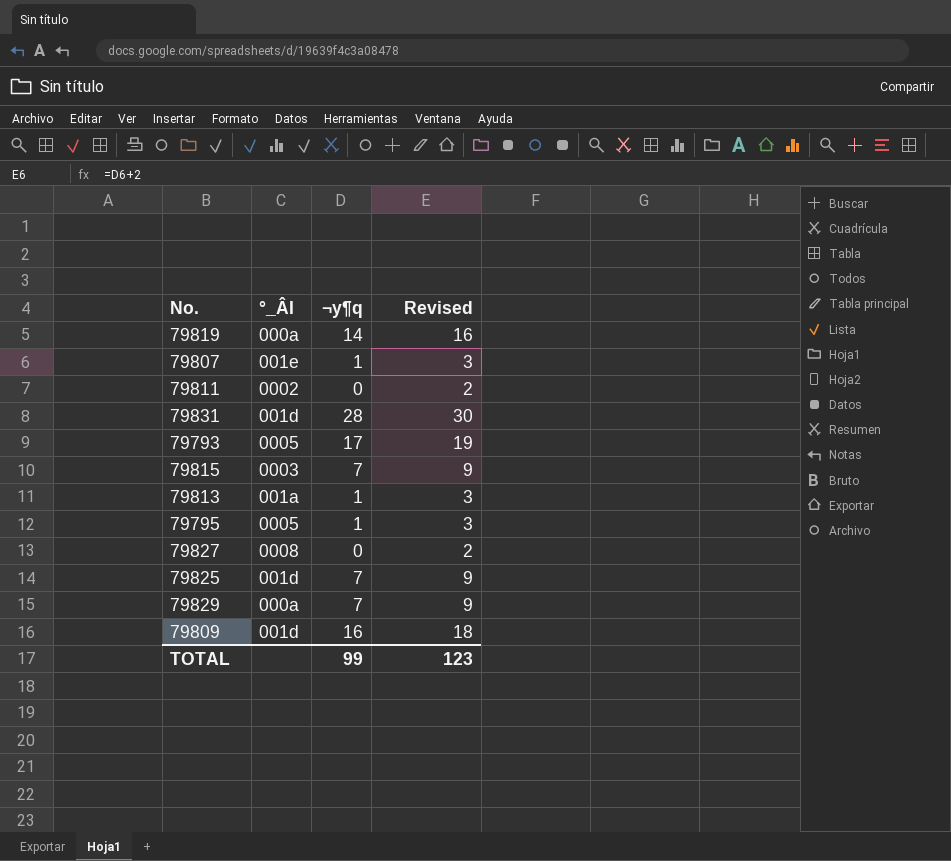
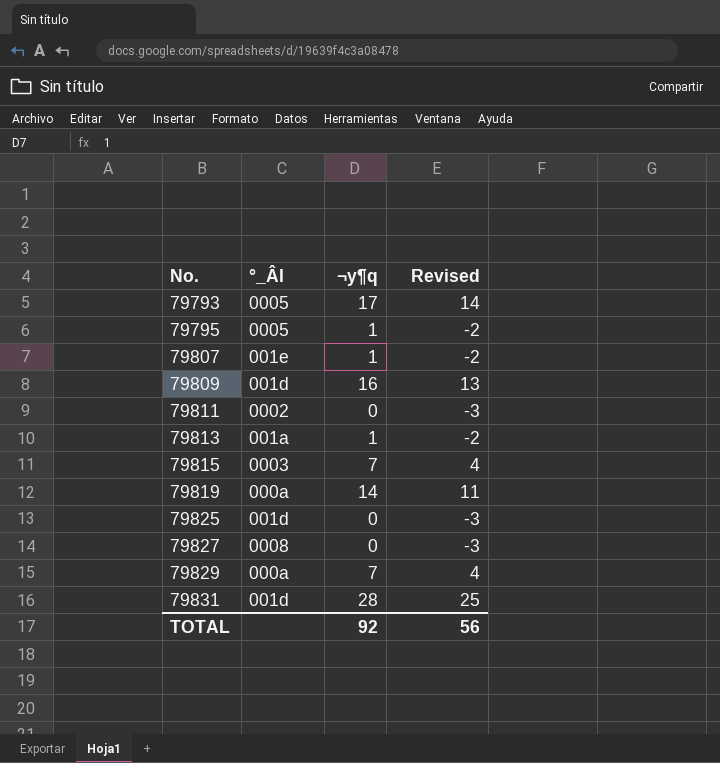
row order: none -> No. ascending
column Revised | formula: [¬y¶q] + 2 -> [¬y¶q] - 3
79825 | ¬y¶q: 7 -> 0
TOTAL | ¬y¶q: 99 -> 92
TOTAL | Revised: 123 -> 56

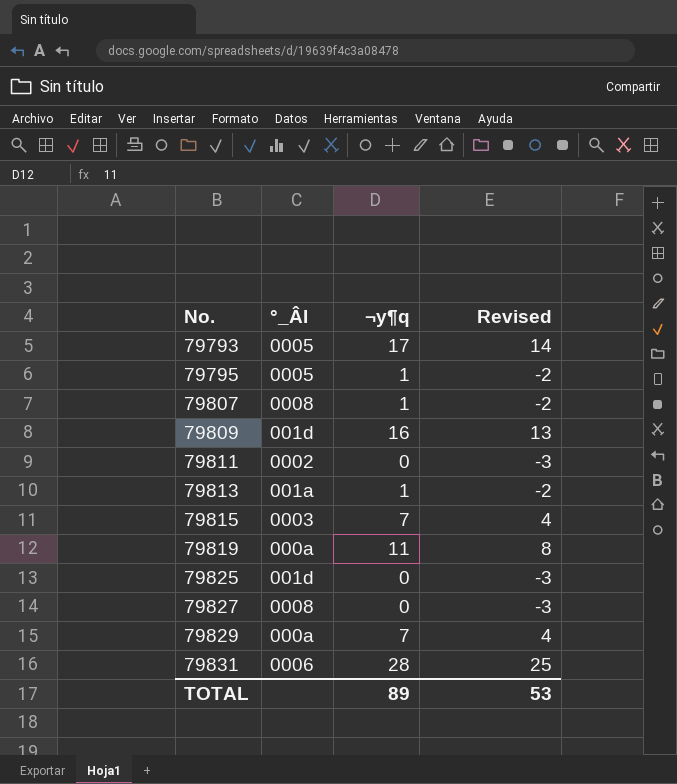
79807 | °_ÂI: 001e -> 0008
79819 | ¬y¶q: 14 -> 11
79819 | Revised: 11 -> 8
79831 | °_ÂI: 001d -> 0006
TOTAL | ¬y¶q: 92 -> 89
TOTAL | Revised: 56 -> 53

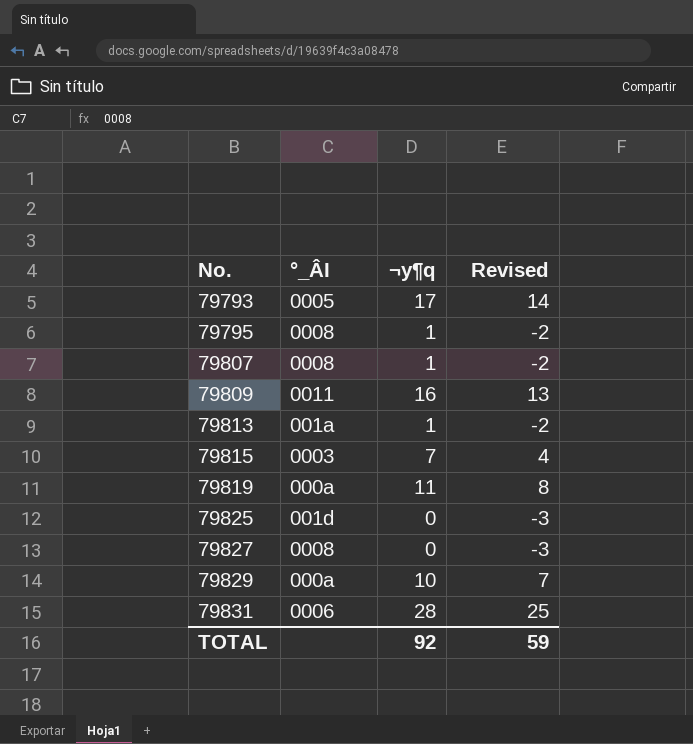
row 79811: 0002 | 0 | -3 -> none
79795 | °_ÂI: 0005 -> 0008
79809 | °_ÂI: 001d -> 0011
79829 | ¬y¶q: 7 -> 10
79829 | Revised: 4 -> 7
TOTAL | ¬y¶q: 89 -> 92
TOTAL | Revised: 53 -> 59

